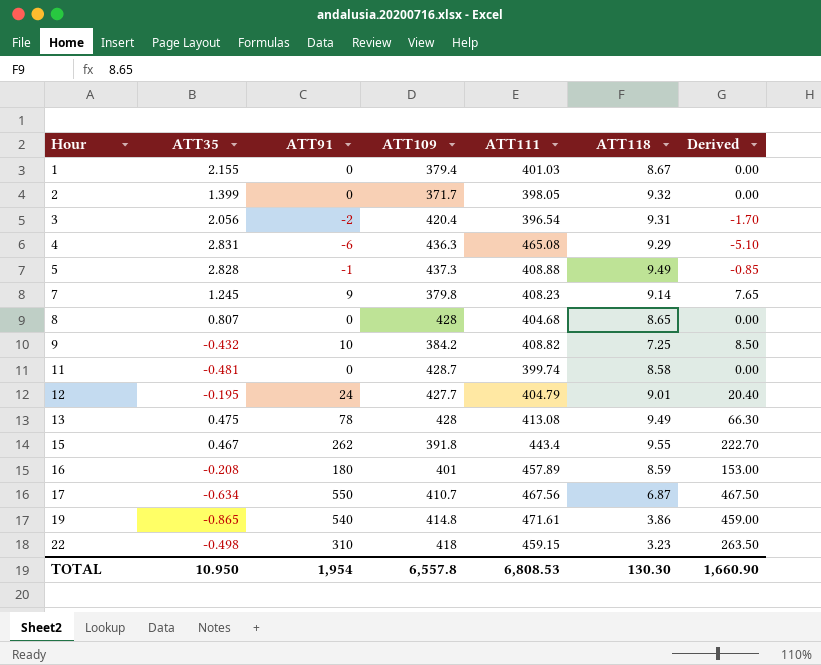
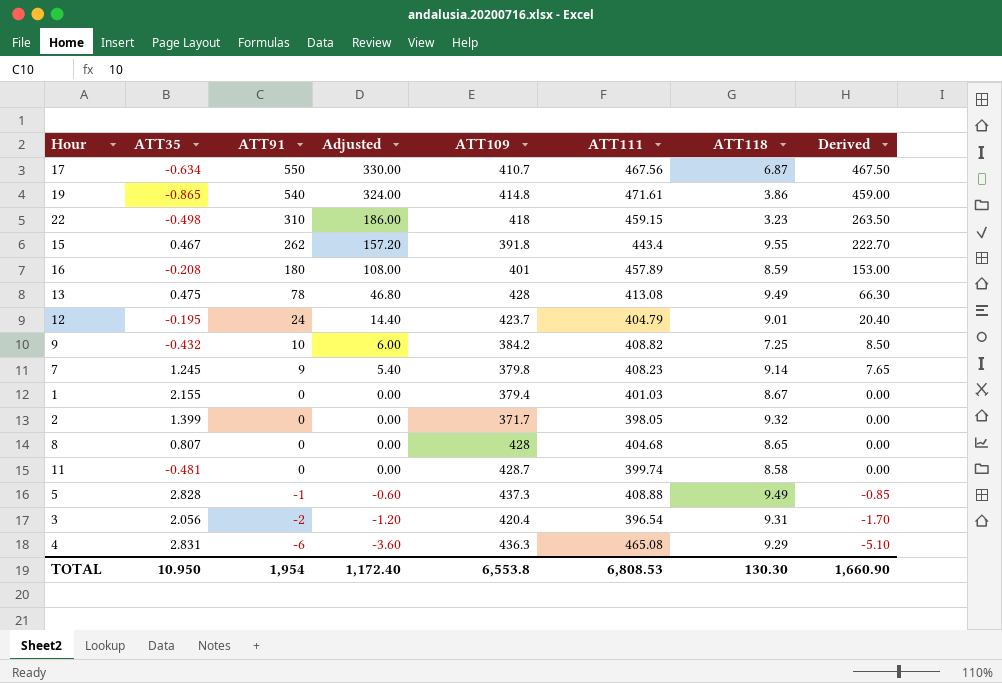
row order: Hour ascending -> ATT91 descending
column Adjusted | formula: none -> [ATT91] * 0.6
12 | ATT109: 427.7 -> 423.7
TOTAL | ATT109: 6,557.8 -> 6,553.8

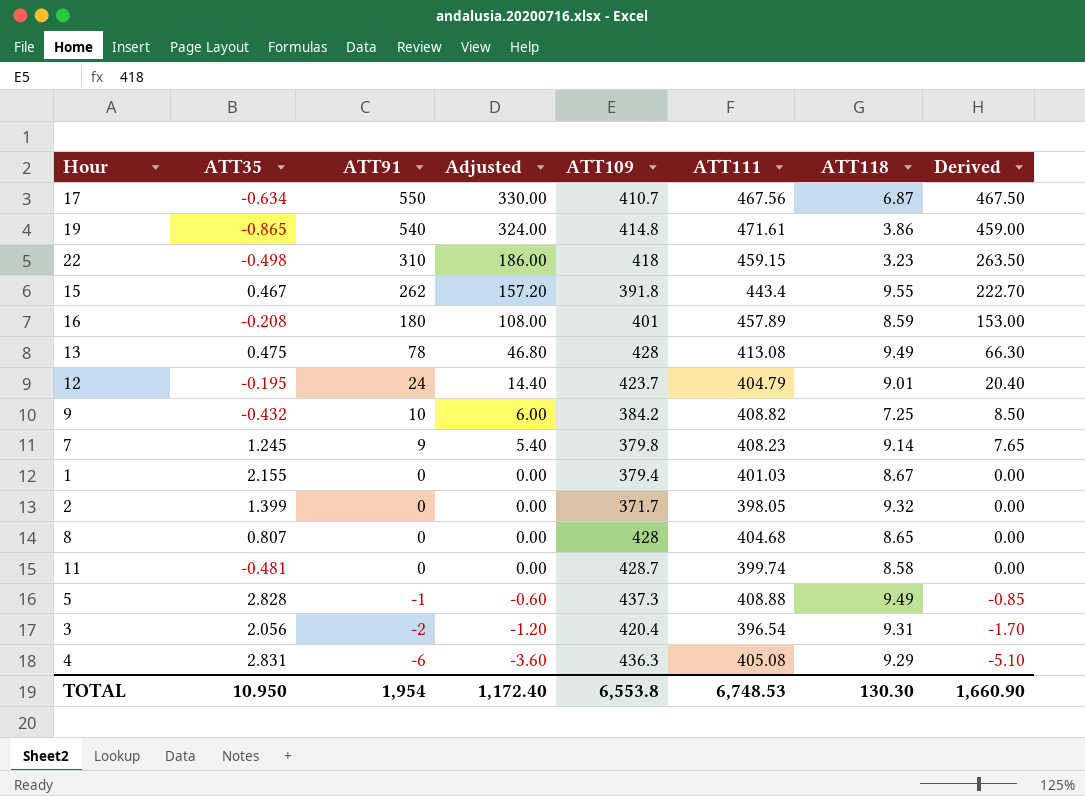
4 | ATT111: 465.08 -> 405.08
TOTAL | ATT111: 6,808.53 -> 6,748.53

